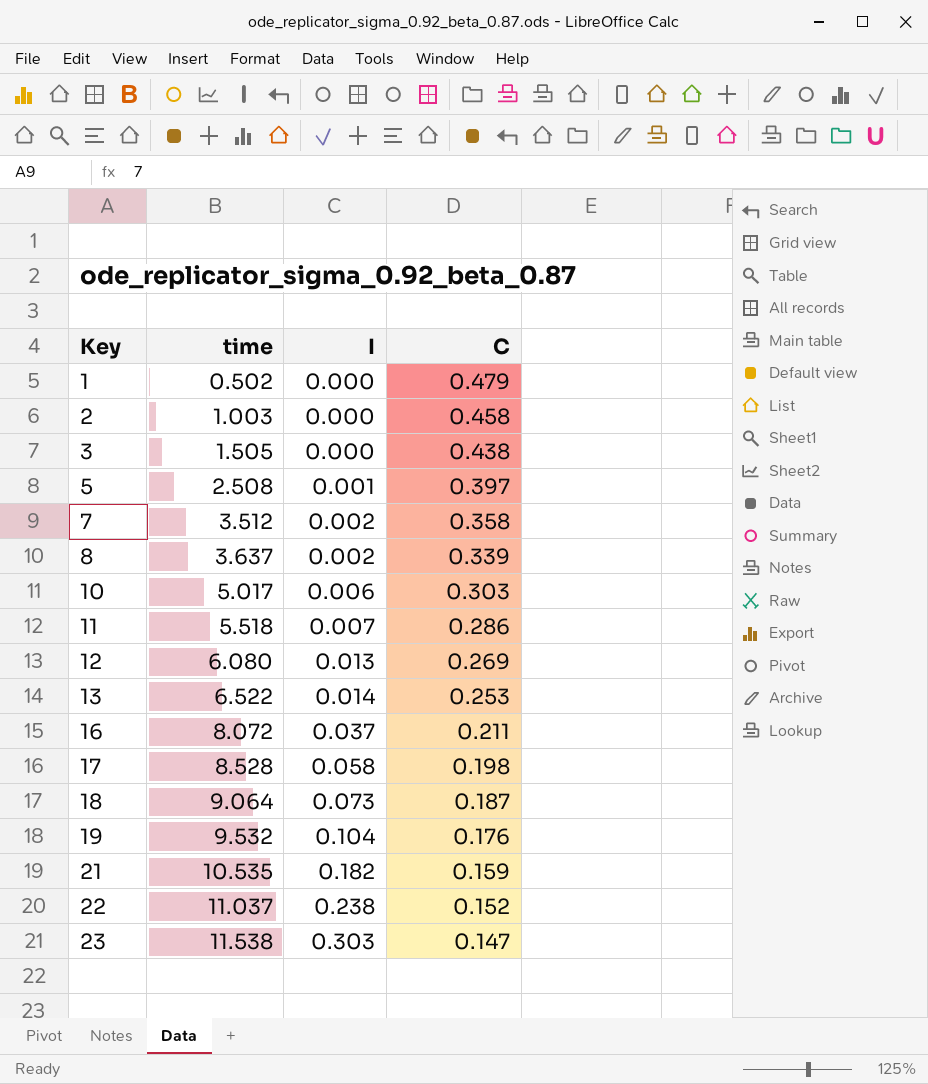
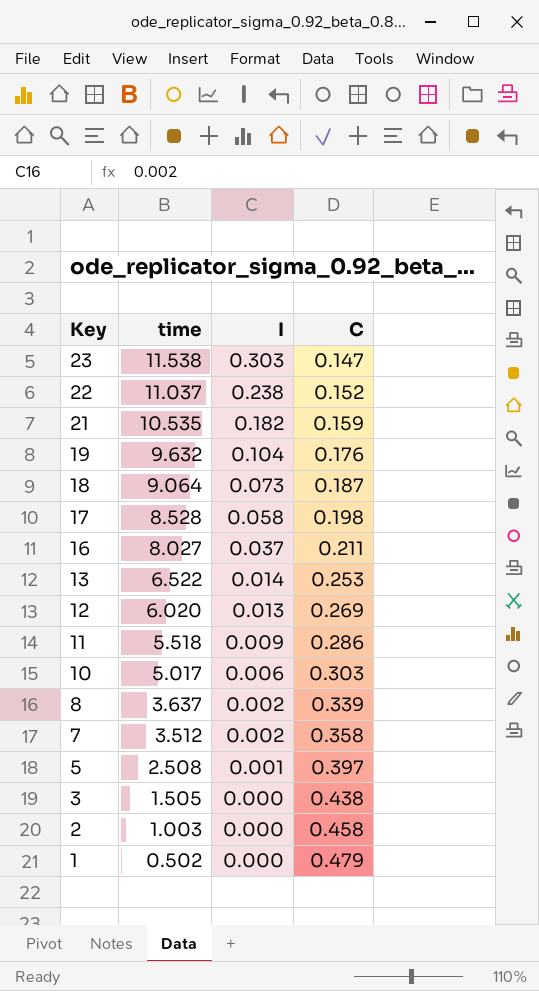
row order: Key ascending -> Key descending
19 | time: 9.532 -> 9.632
16 | time: 8.072 -> 8.027
12 | time: 6.080 -> 6.020
11 | I: 0.007 -> 0.009

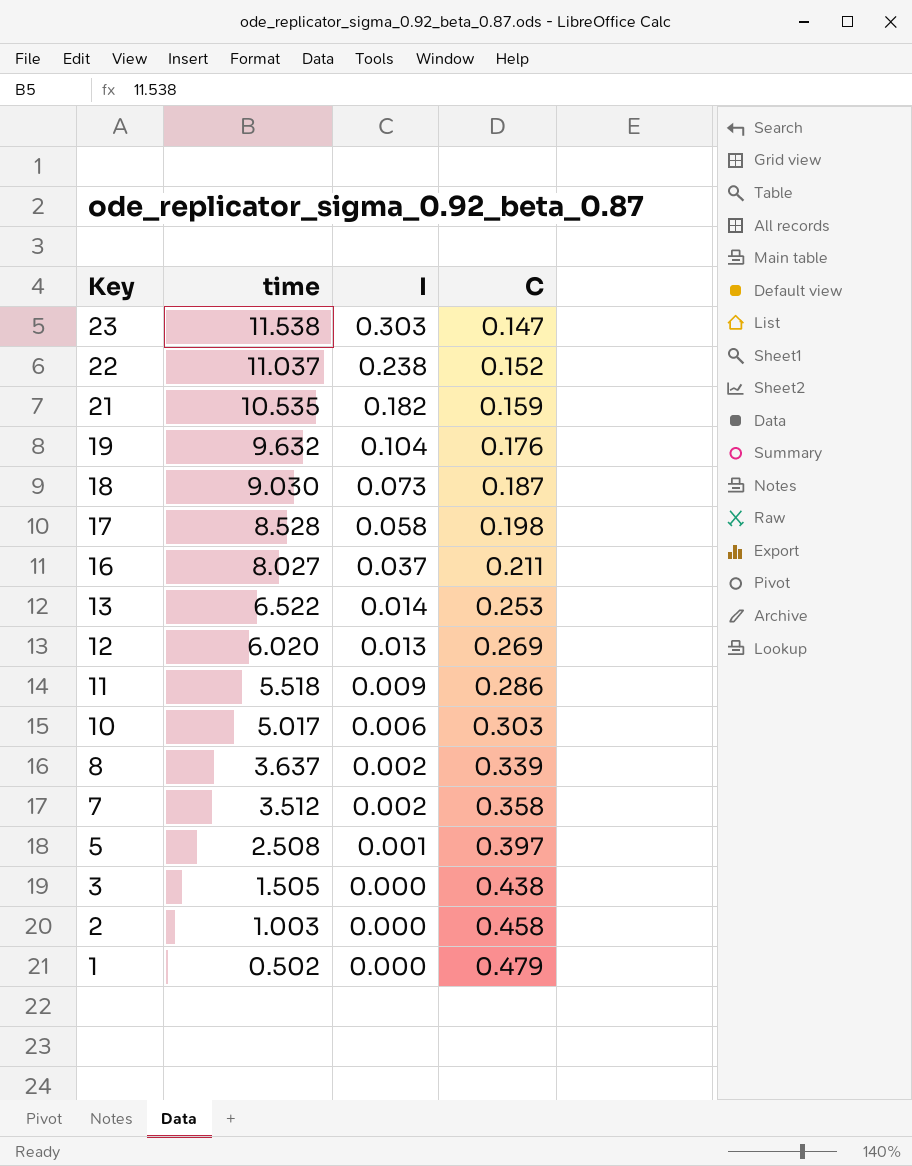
18 | time: 9.064 -> 9.030

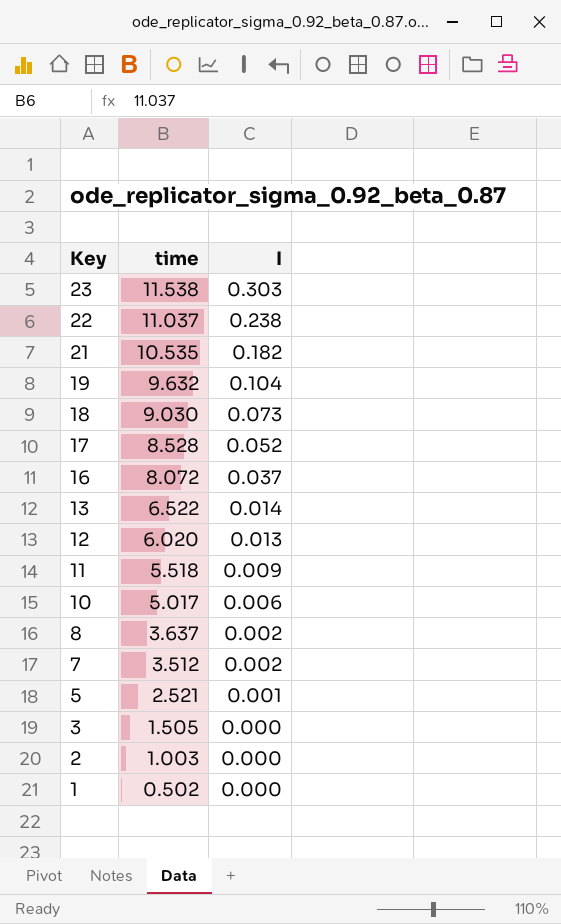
column C | position: 4 -> none
17 | I: 0.058 -> 0.052
16 | time: 8.027 -> 8.072
5 | time: 2.508 -> 2.521

